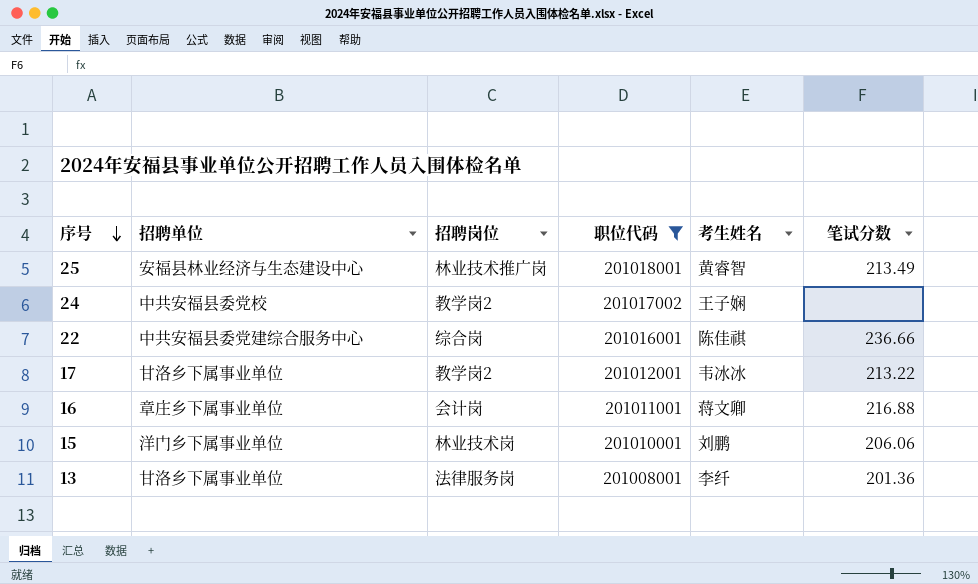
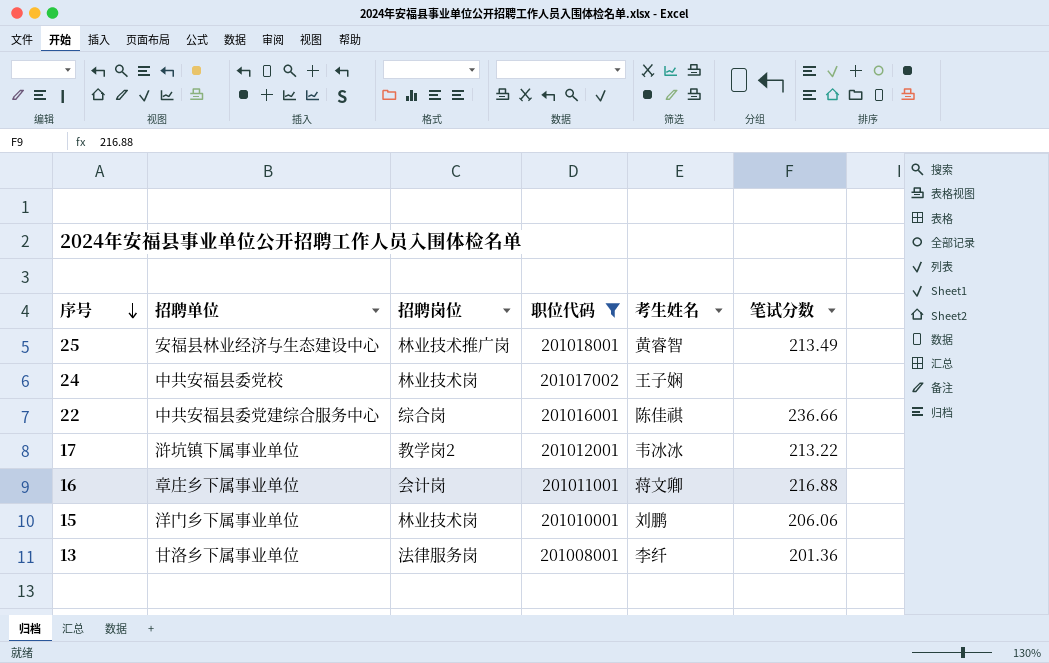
24 | 招聘岗位: 教学岗2 -> 林业技术岗
17 | 招聘单位: 甘洛乡下属事业单位 -> 浒坑镇下属事业单位

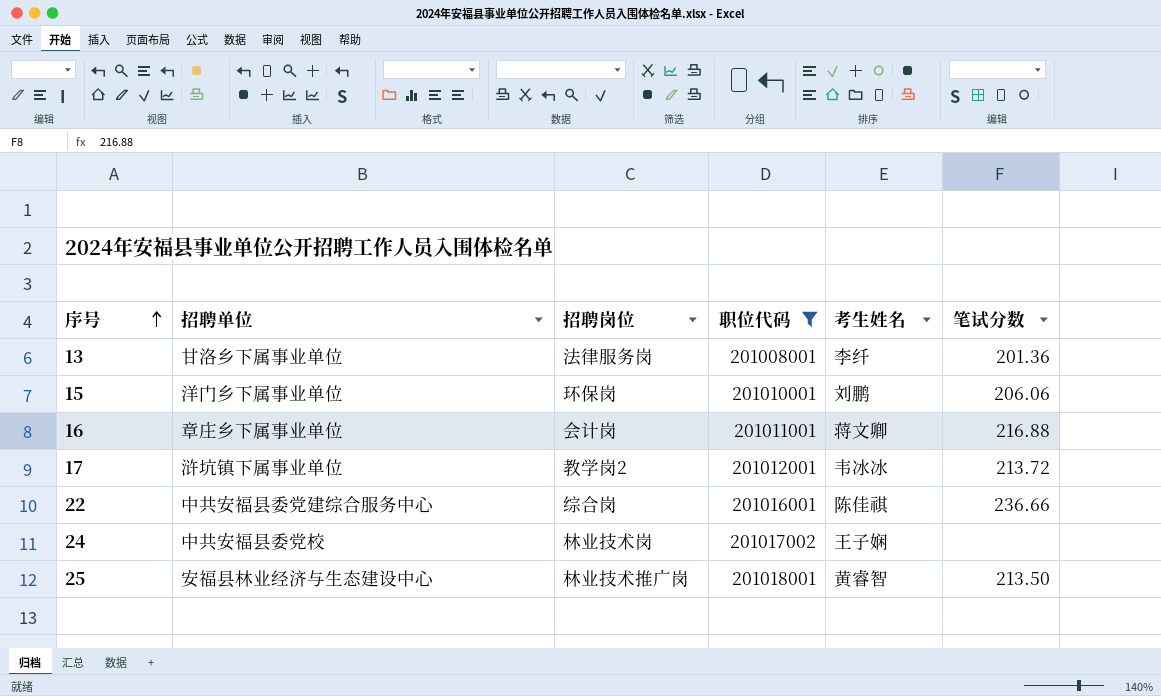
row order: 序号 descending -> 序号 ascending
15 | 招聘岗位: 林业技术岗 -> 环保岗
17 | 笔试分数: 213.22 -> 213.72
25 | 笔试分数: 213.49 -> 213.50

